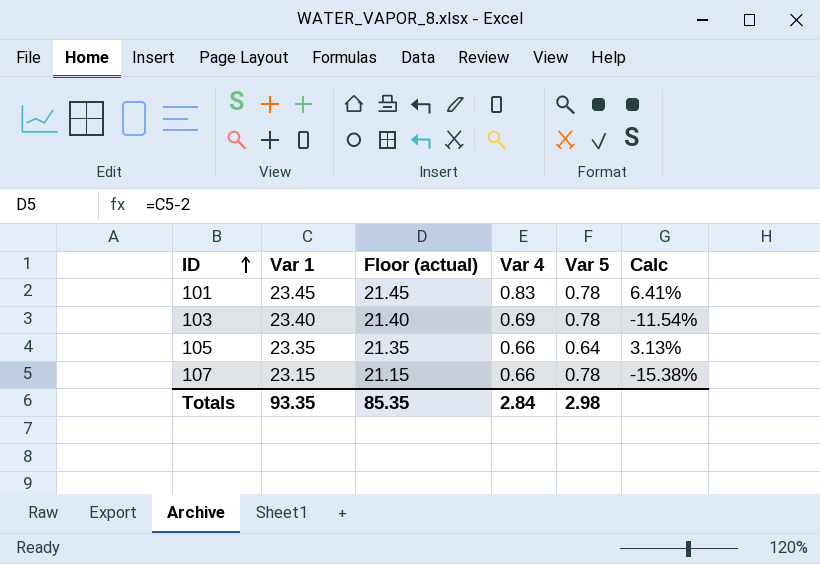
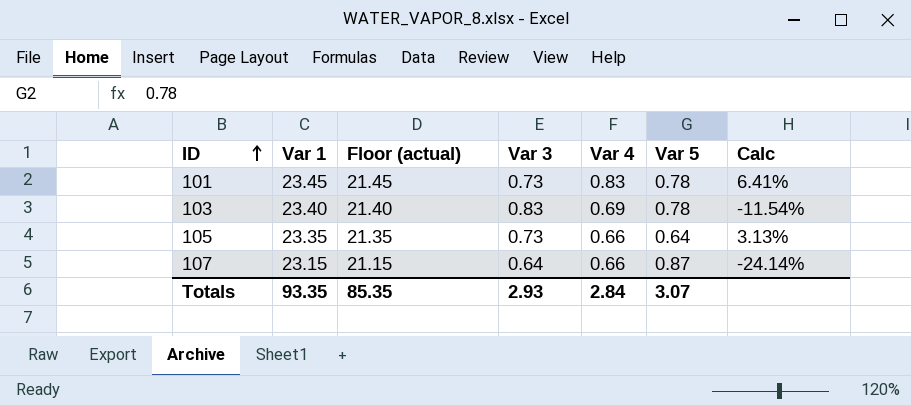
column Var 3 | position: none -> 4
107 | Var 5: 0.78 -> 0.87
107 | Calc: -15.38% -> -24.14%
Totals | Var 5: 2.98 -> 3.07

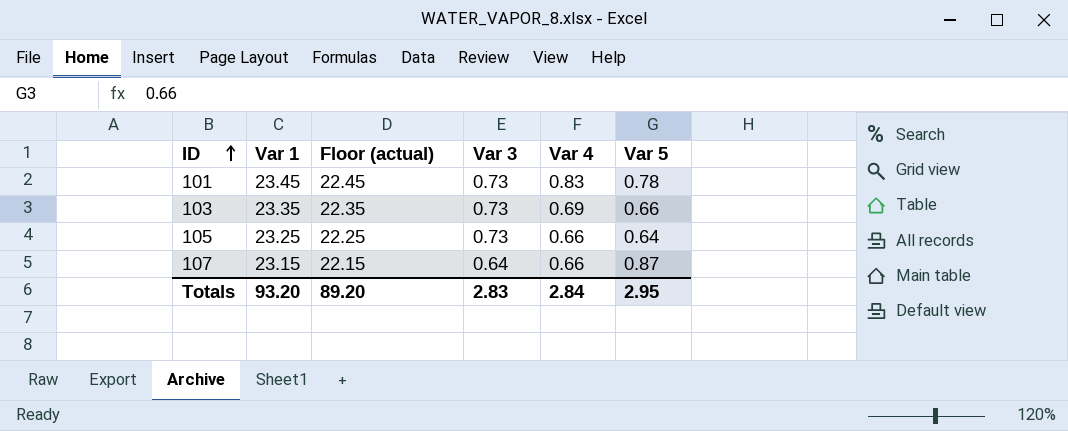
column Calc | formula: ([Var 4] - [Var 5]) / [Var 5] -> none
column Floor (actual) | formula: [Var 1] - 2 -> [Var 1] - 1
103 | Var 1: 23.40 -> 23.35
103 | Var 3: 0.83 -> 0.73
103 | Var 5: 0.78 -> 0.66
105 | Var 1: 23.35 -> 23.25
Totals | Var 1: 93.35 -> 93.20
Totals | Floor (actual): 85.35 -> 89.20
Totals | Var 3: 2.93 -> 2.83
Totals | Var 5: 3.07 -> 2.95

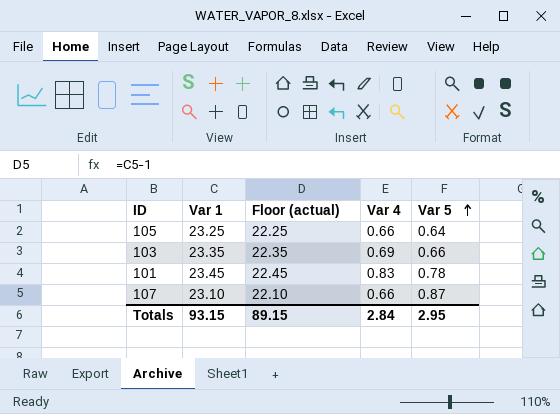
row order: ID ascending -> Var 5 ascending
column Var 3 | position: 4 -> none
107 | Var 1: 23.15 -> 23.10
107 | Floor (actual): 22.15 -> 22.10
Totals | Var 1: 93.20 -> 93.15
Totals | Floor (actual): 89.20 -> 89.15

